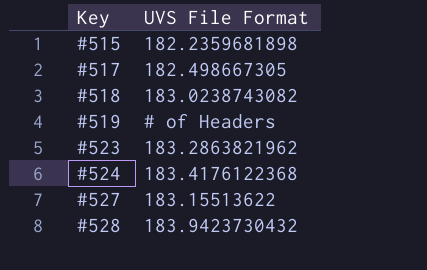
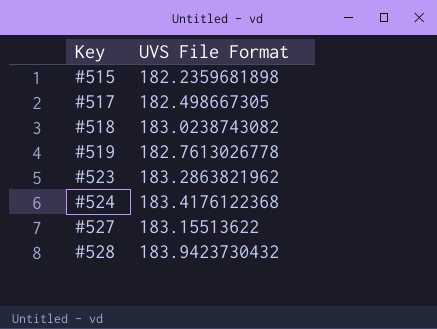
#519 | UVS File Format: # of Headers -> 182.7613026778

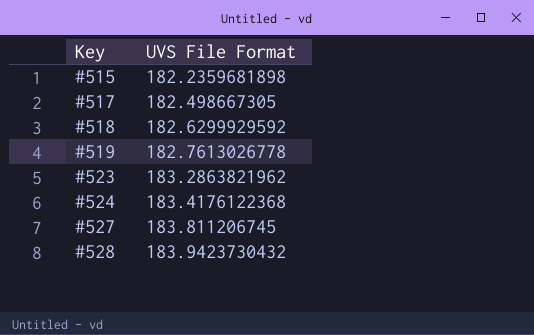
#518 | UVS File Format: 183.0238743082 -> 182.6299929592
#527 | UVS File Format: 183.15513622 -> 183.811206745

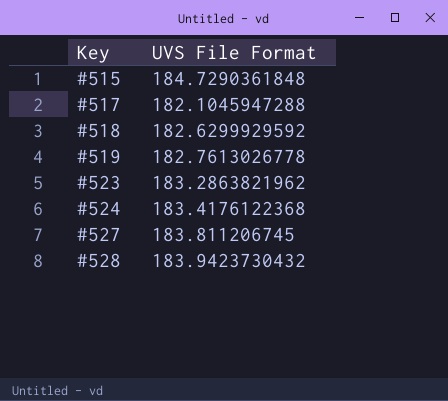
#515 | UVS File Format: 182.2359681898 -> 184.7290361848
#517 | UVS File Format: 182.498667305 -> 182.1045947288

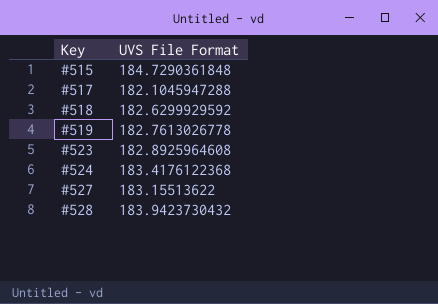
#523 | UVS File Format: 183.2863821962 -> 182.8925964608
#527 | UVS File Format: 183.811206745 -> 183.15513622

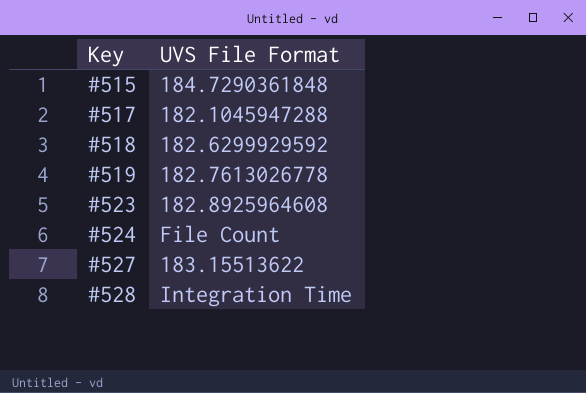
#524 | UVS File Format: 183.4176122368 -> File Count
#528 | UVS File Format: 183.9423730432 -> Integration Time

